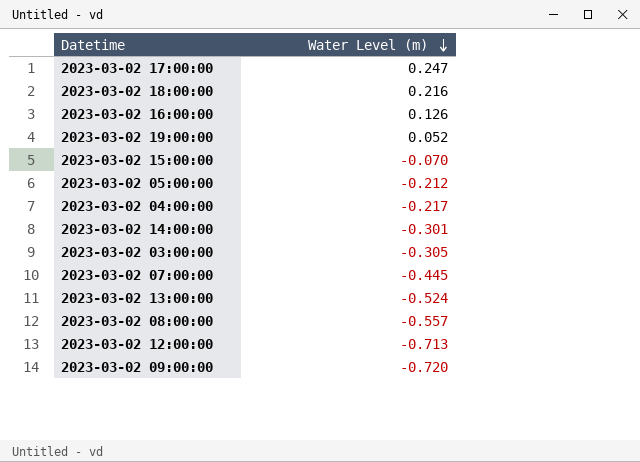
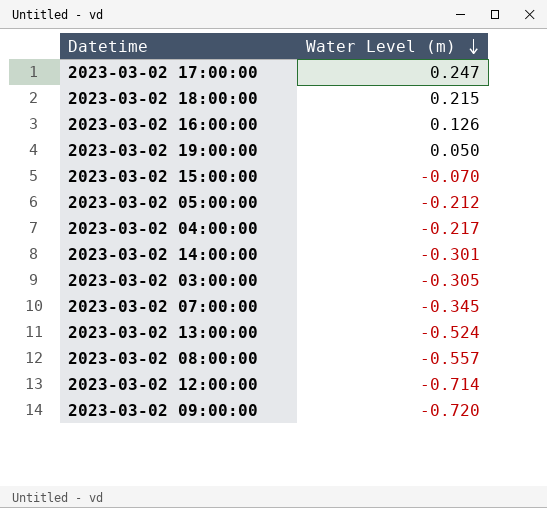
2023-03-02 18:00:00 | Water Level (m): 0.216 -> 0.215
2023-03-02 19:00:00 | Water Level (m): 0.052 -> 0.050
2023-03-02 07:00:00 | Water Level (m): -0.445 -> -0.345
2023-03-02 12:00:00 | Water Level (m): -0.713 -> -0.714

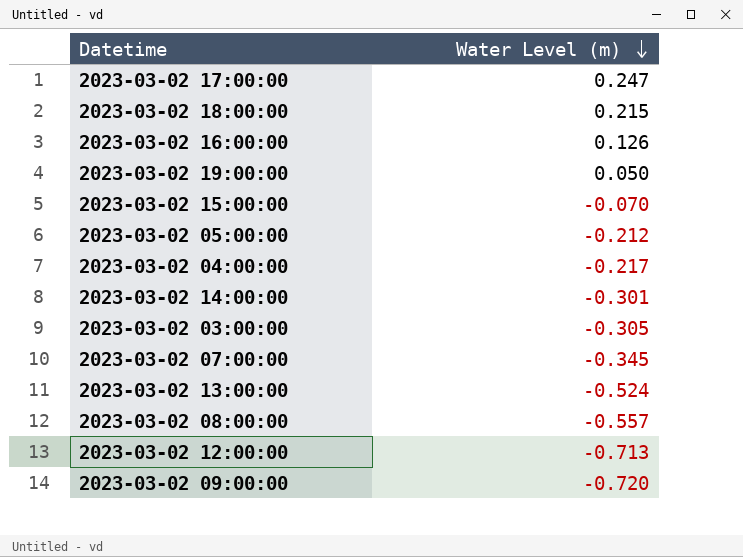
2023-03-02 12:00:00 | Water Level (m): -0.714 -> -0.713

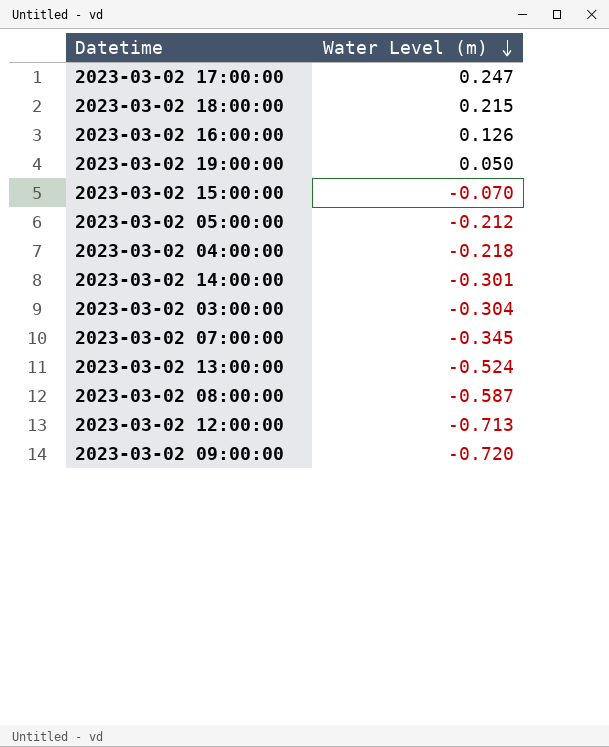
2023-03-02 04:00:00 | Water Level (m): -0.217 -> -0.218
2023-03-02 03:00:00 | Water Level (m): -0.305 -> -0.304
2023-03-02 08:00:00 | Water Level (m): -0.557 -> -0.587

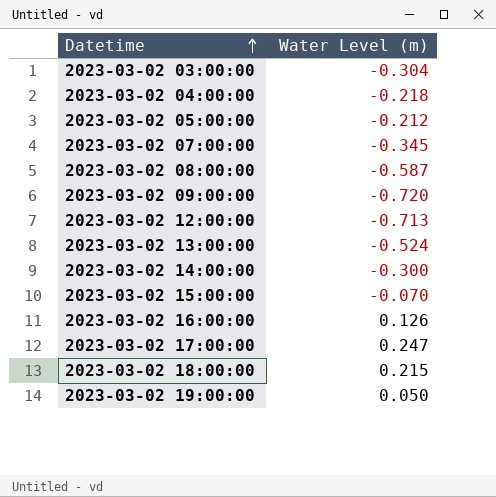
row order: Water Level (m) descending -> Datetime ascending
2023-03-02 14:00:00 | Water Level (m): -0.301 -> -0.300

